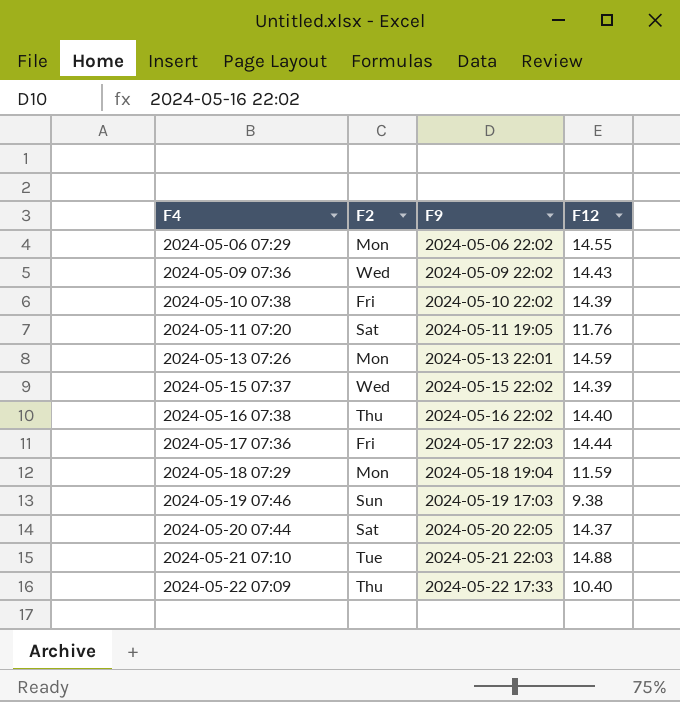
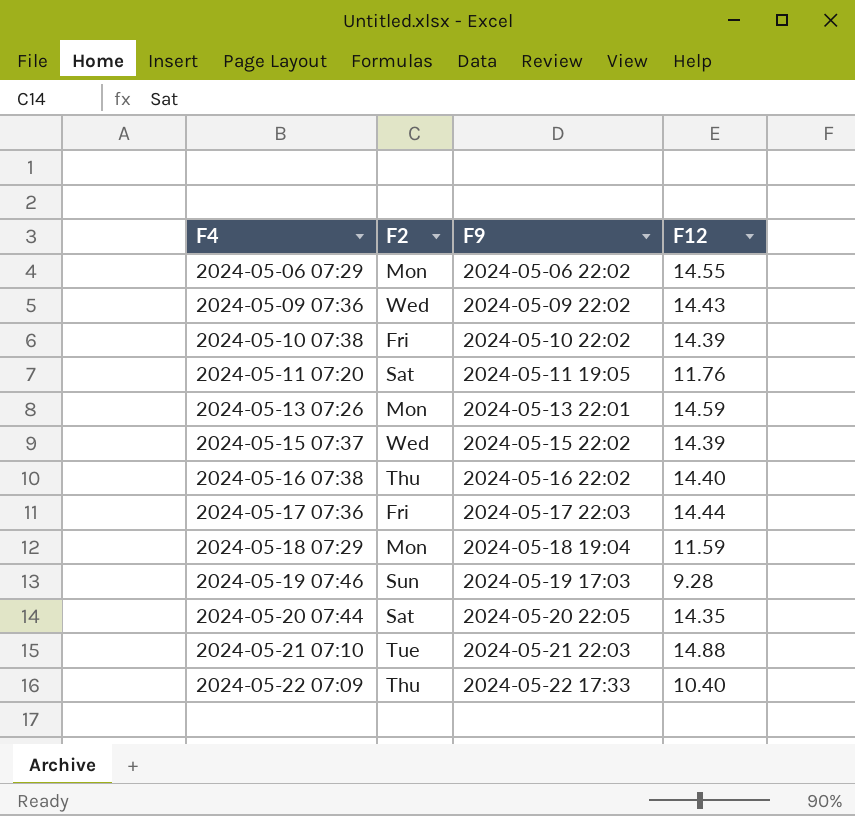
2024-05-19 07:46 | F12: 9.38 -> 9.28
2024-05-20 07:44 | F12: 14.37 -> 14.35

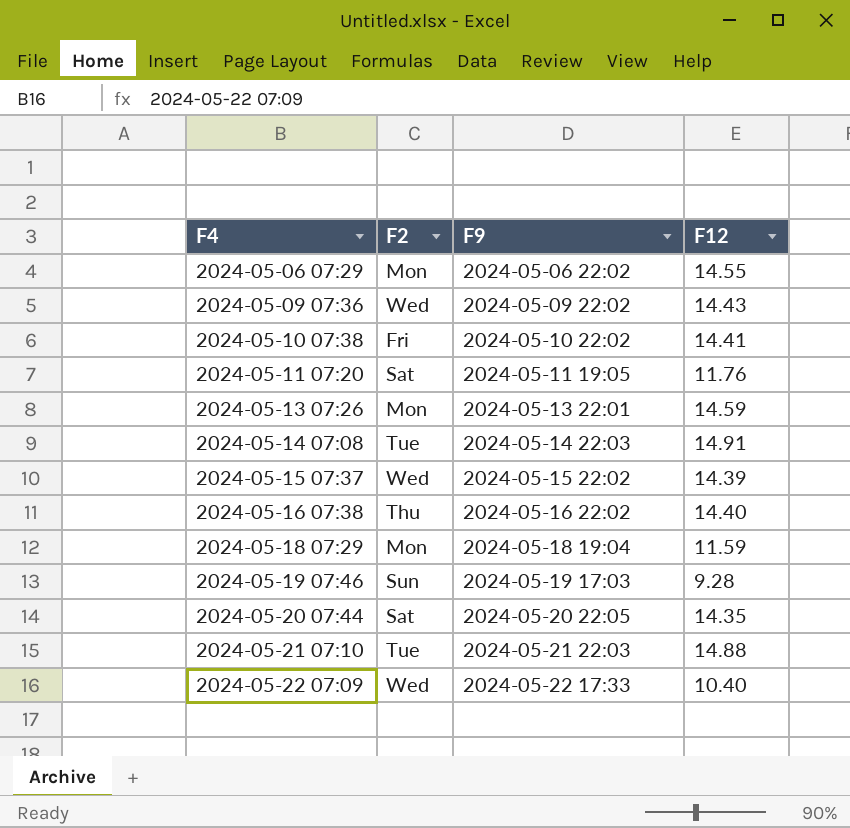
row 2024-05-17 07:36: Fri | 2024-05-17 22:03 | 14.44 -> none
2024-05-10 07:38 | F12: 14.39 -> 14.41
row 2024-05-14 07:08: none -> Tue | 2024-05-14 22:03 | 14.91
2024-05-22 07:09 | F2: Thu -> Wed

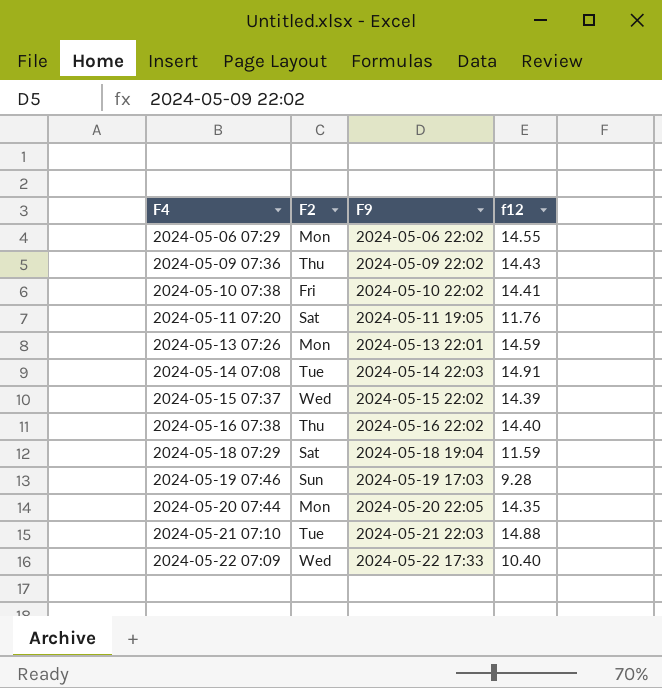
column name: F12 -> f12
2024-05-09 07:36 | F2: Wed -> Thu
2024-05-18 07:29 | F2: Mon -> Sat
2024-05-20 07:44 | F2: Sat -> Mon

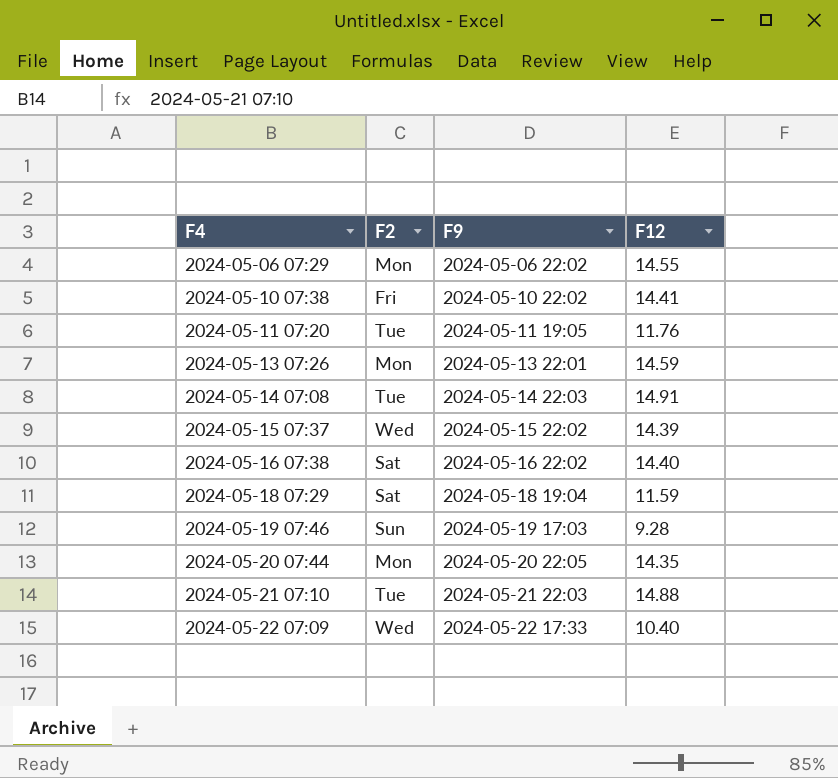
column name: f12 -> F12
row 2024-05-09 07:36: Thu | 2024-05-09 22:02 | 14.43 -> none
2024-05-11 07:20 | F2: Sat -> Tue
2024-05-16 07:38 | F2: Thu -> Sat

